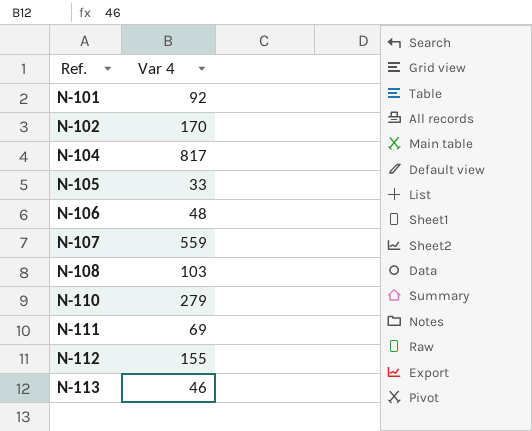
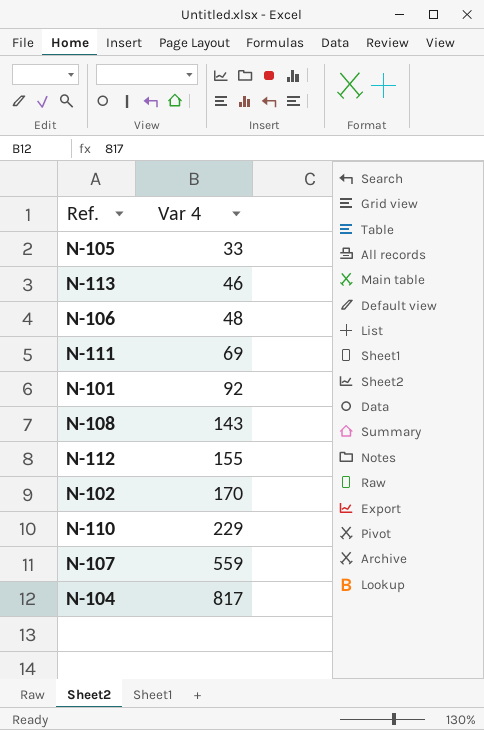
row order: Ref. ascending -> Var 4 ascending
N-108 | Var 4: 103 -> 143
N-110 | Var 4: 279 -> 229

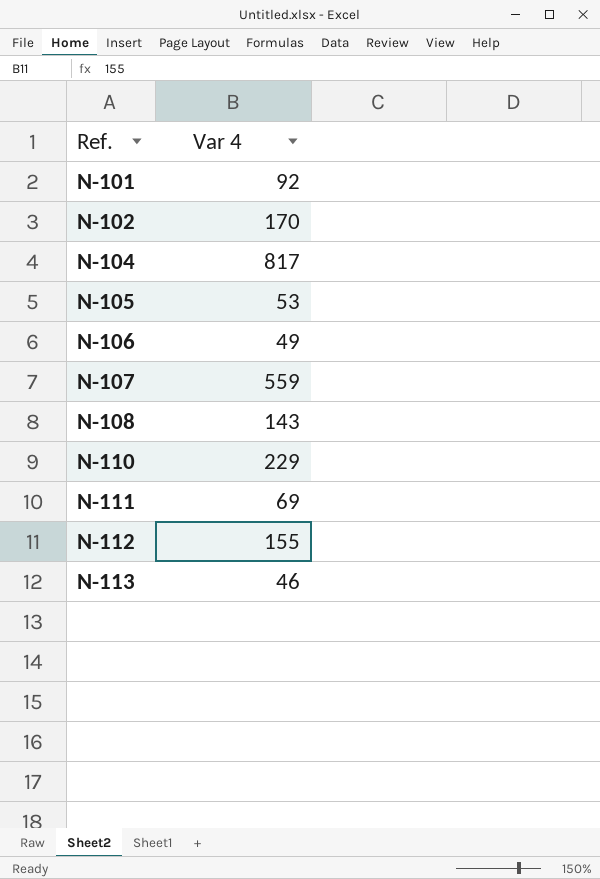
row order: Var 4 ascending -> Ref. ascending
N-105 | Var 4: 33 -> 53
N-106 | Var 4: 48 -> 49

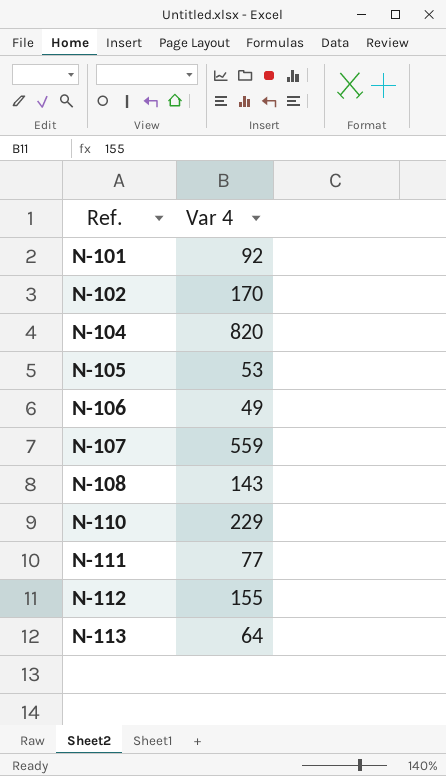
N-104 | Var 4: 817 -> 820
N-111 | Var 4: 69 -> 77
N-113 | Var 4: 46 -> 64

